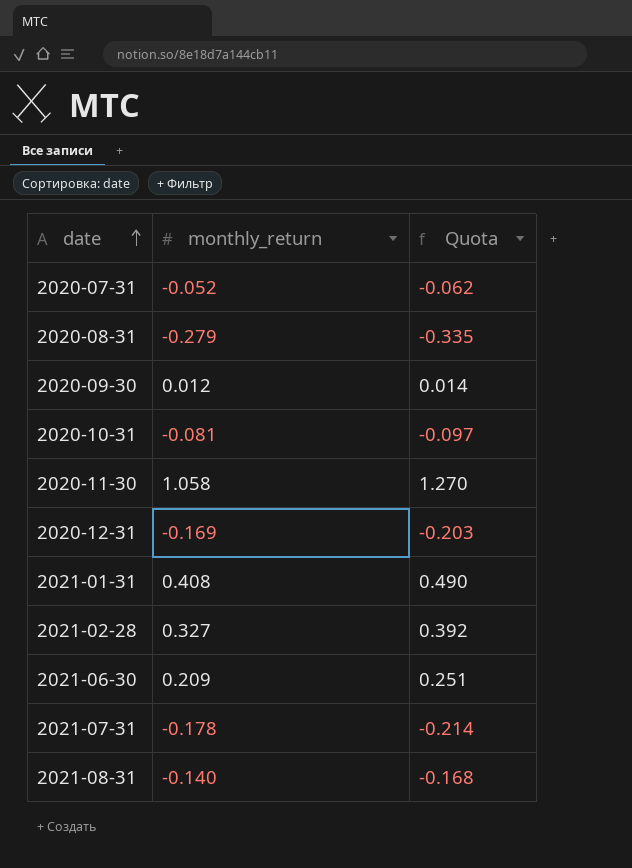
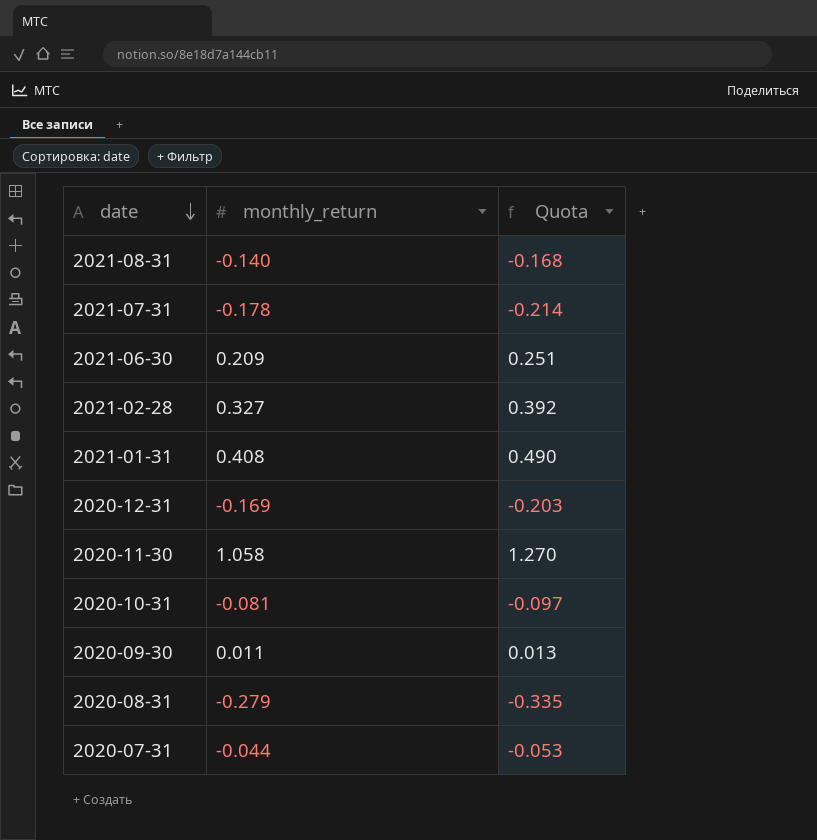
row order: date ascending -> date descending
2020-09-30 | monthly_return: 0.012 -> 0.011
2020-09-30 | Quota: 0.014 -> 0.013
2020-07-31 | monthly_return: -0.052 -> -0.044
2020-07-31 | Quota: -0.062 -> -0.053

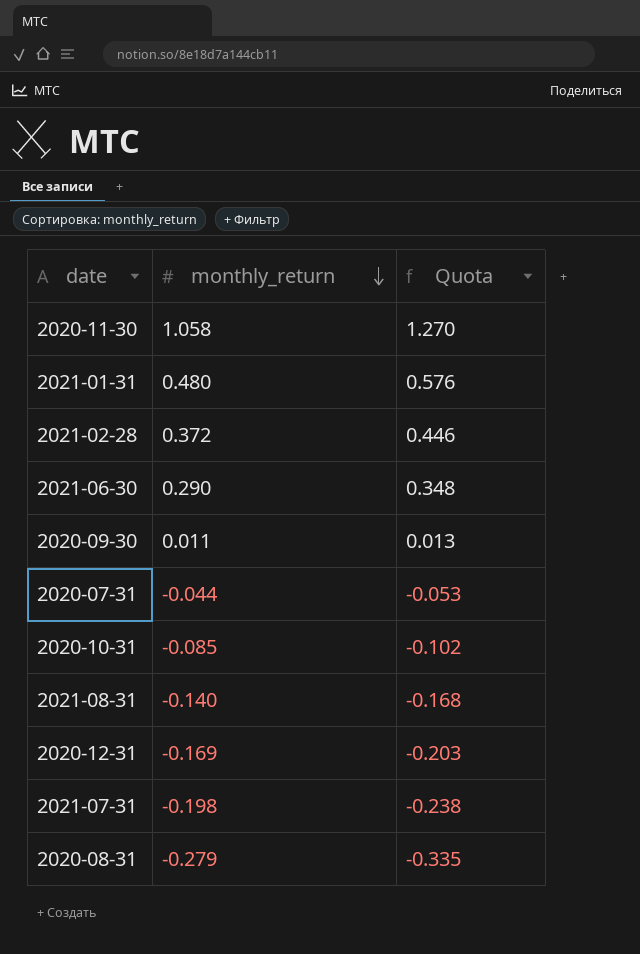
row order: date descending -> monthly_return descending
2021-01-31 | monthly_return: 0.408 -> 0.480
2021-01-31 | Quota: 0.490 -> 0.576
2021-02-28 | monthly_return: 0.327 -> 0.372
2021-02-28 | Quota: 0.392 -> 0.446
2021-06-30 | monthly_return: 0.209 -> 0.290
2021-06-30 | Quota: 0.251 -> 0.348
2020-10-31 | monthly_return: -0.081 -> -0.085
2020-10-31 | Quota: -0.097 -> -0.102
2021-07-31 | monthly_return: -0.178 -> -0.198
2021-07-31 | Quota: -0.214 -> -0.238

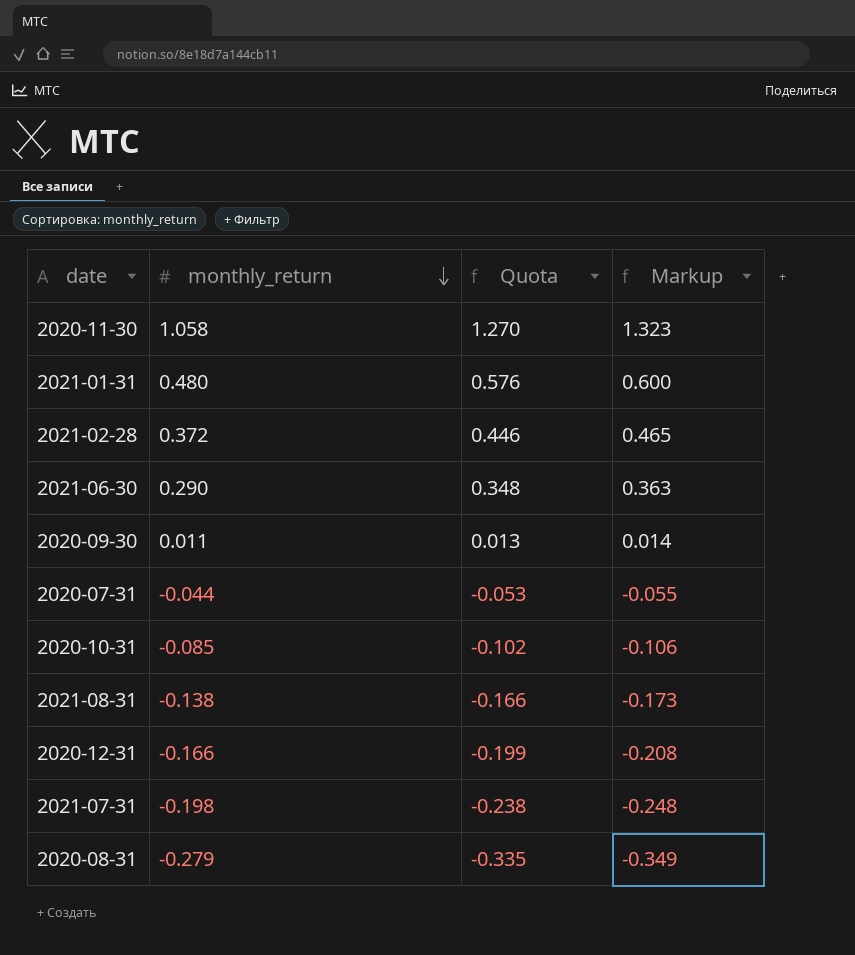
column Markup | formula: none -> [monthly_return] * 1.25
2021-08-31 | monthly_return: -0.140 -> -0.138
2021-08-31 | Quota: -0.168 -> -0.166
2020-12-31 | monthly_return: -0.169 -> -0.166
2020-12-31 | Quota: -0.203 -> -0.199

